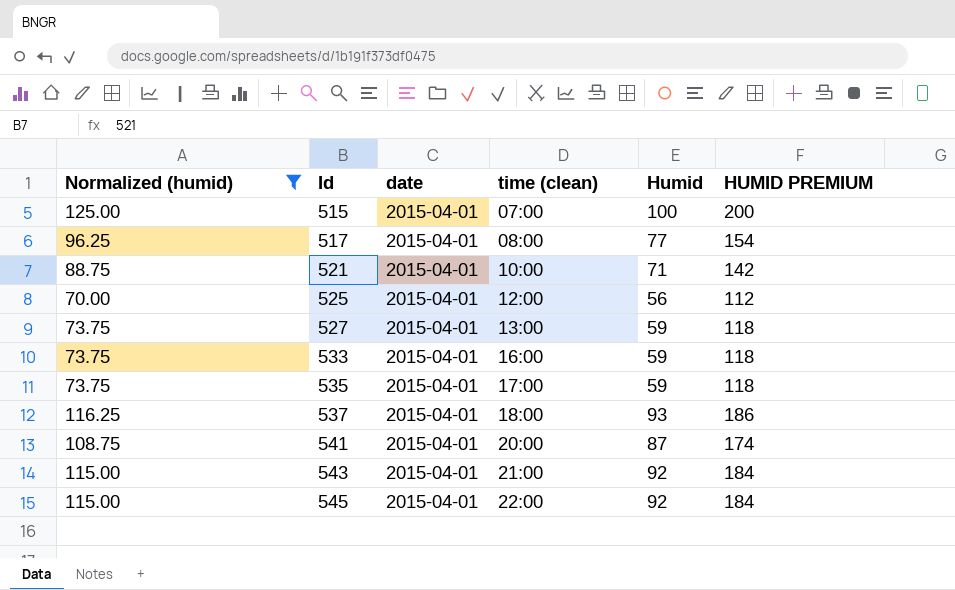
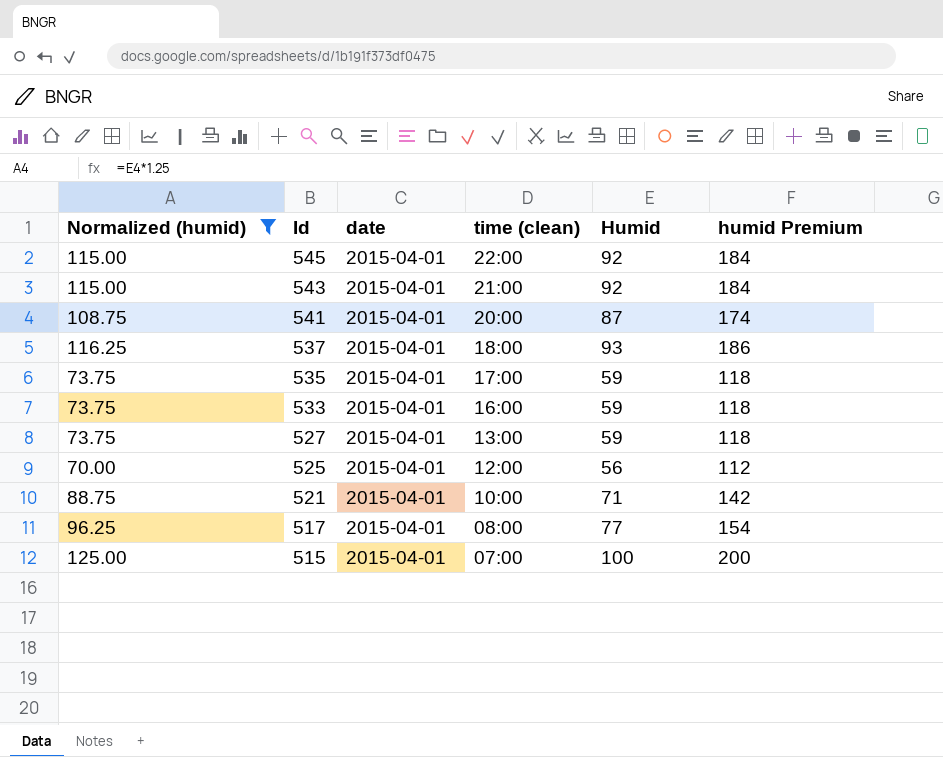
row order: Id ascending -> Id descending
column name: HUMID PREMIUM -> humid Premium

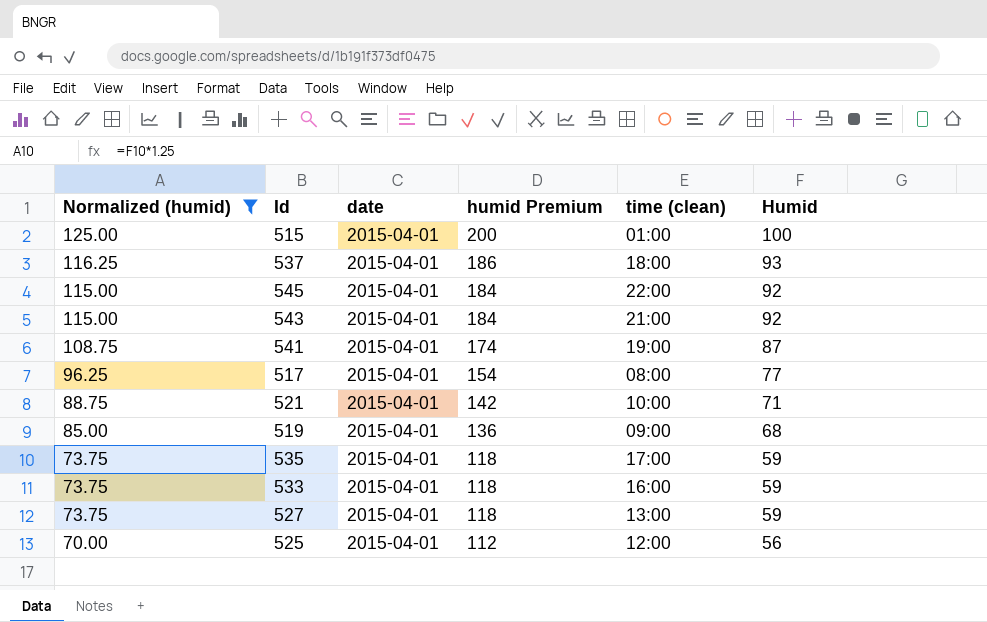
row order: Id descending -> Normalized (humid) descending
column humid Premium | position: 6 -> 4
515 | time (clean): 07:00 -> 01:00
541 | time (clean): 20:00 -> 19:00
row 519: none -> 85.00 | 2015-04-01 | 136 | 09:00 | 68

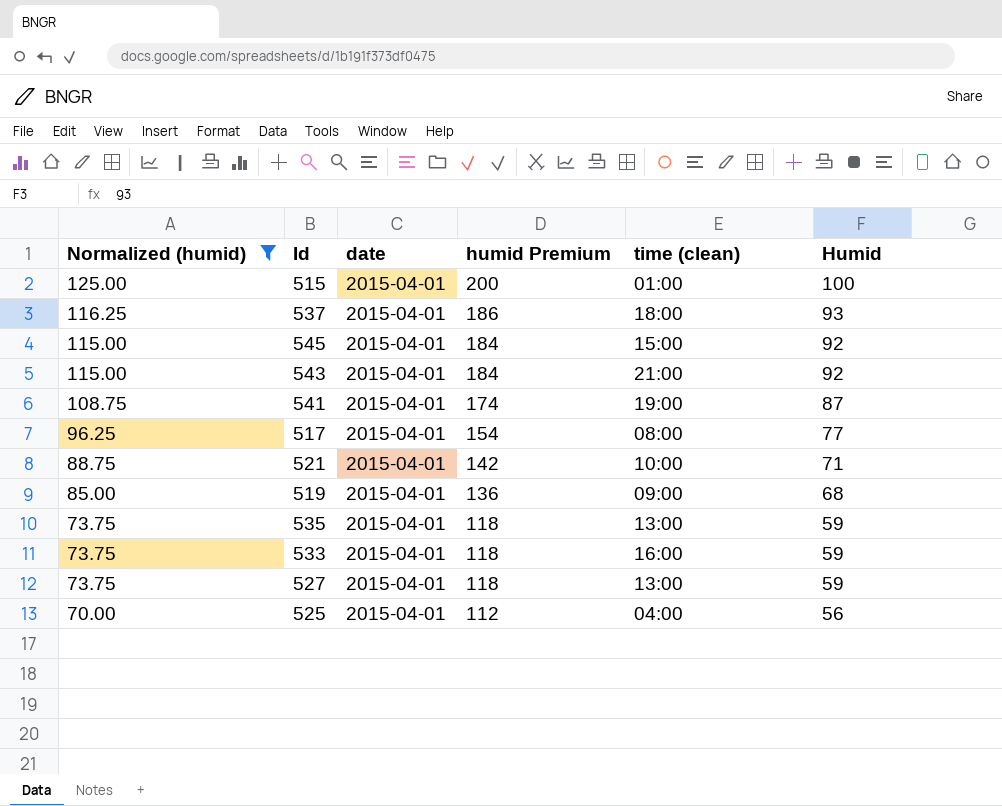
545 | time (clean): 22:00 -> 15:00
535 | time (clean): 17:00 -> 13:00
525 | time (clean): 12:00 -> 04:00

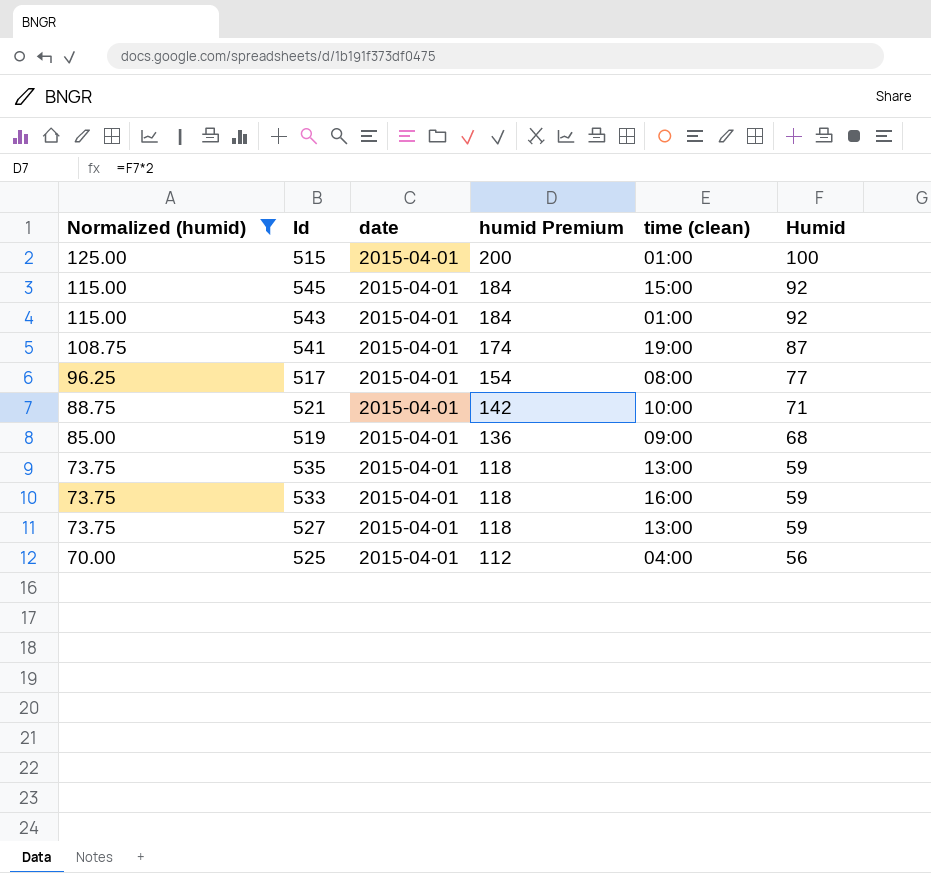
row 537: 116.25 | 2015-04-01 | 186 | 18:00 | 93 -> none
543 | time (clean): 21:00 -> 01:00

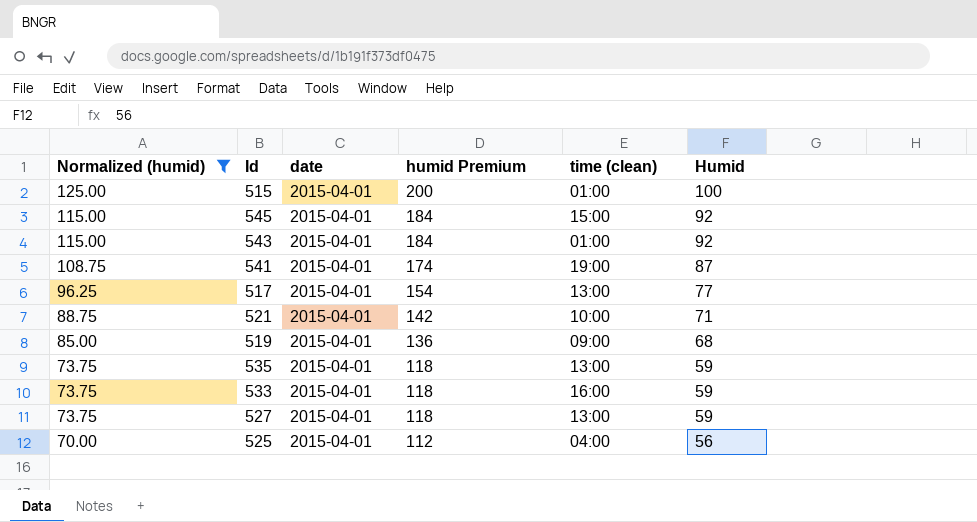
517 | time (clean): 08:00 -> 13:00

